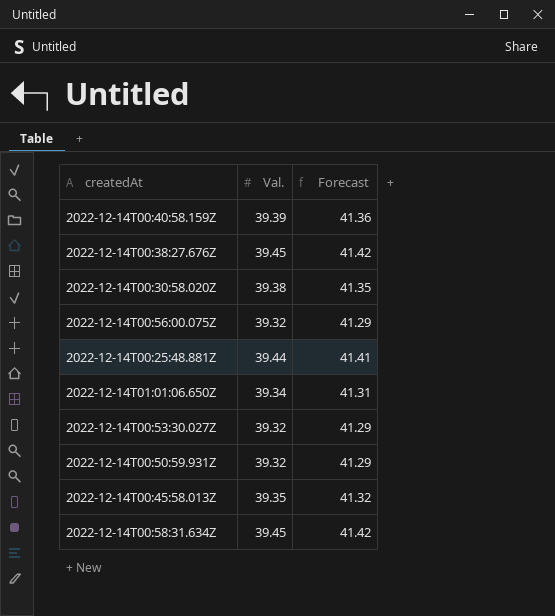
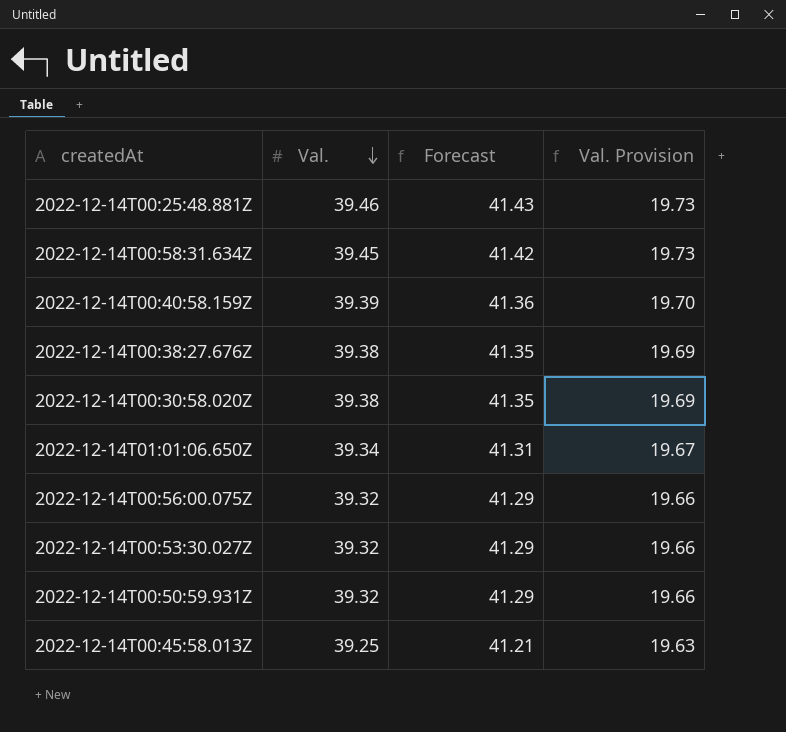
row order: none -> Val. descending
column Val. Provision | formula: none -> [Val.] * 0.5
2022-12-14T00:25:48.881Z | Val.: 39.44 -> 39.46
2022-12-14T00:25:48.881Z | Forecast: 41.41 -> 41.43
2022-12-14T00:38:27.676Z | Val.: 39.45 -> 39.38
2022-12-14T00:38:27.676Z | Forecast: 41.42 -> 41.35
2022-12-14T00:45:58.013Z | Val.: 39.35 -> 39.25
2022-12-14T00:45:58.013Z | Forecast: 41.32 -> 41.21

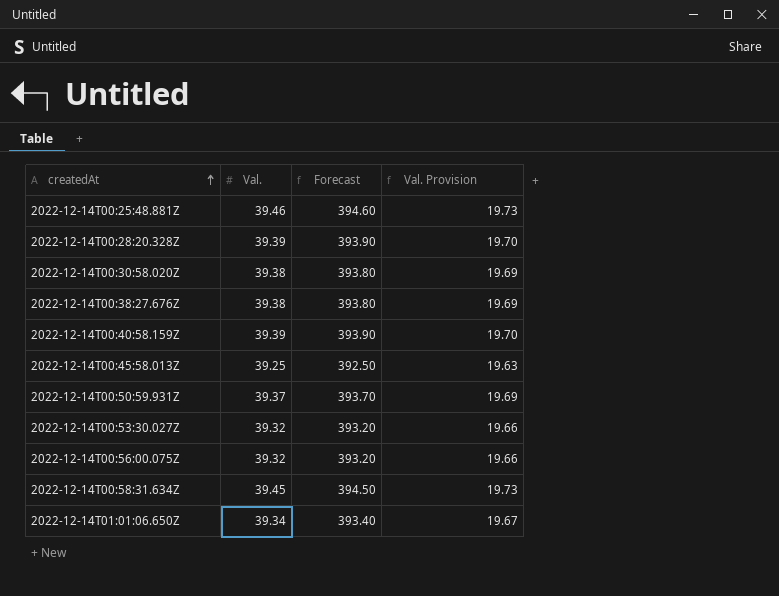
row order: Val. descending -> createdAt ascending
column Forecast | formula: [Val.] * 1.05 -> [Val.] * 10
row 2022-12-14T00:28:20.328Z: none -> 39.39 | 393.90 | 19.70
2022-12-14T00:50:59.931Z | Val.: 39.32 -> 39.37
2022-12-14T00:50:59.931Z | Val. Provision: 19.66 -> 19.69

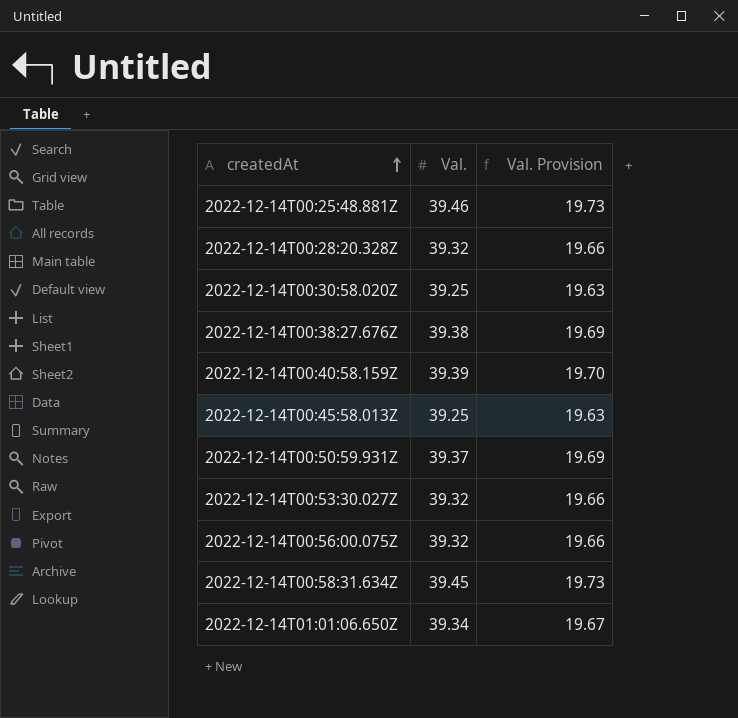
column Forecast | formula: [Val.] * 10 -> none
2022-12-14T00:28:20.328Z | Val.: 39.39 -> 39.32
2022-12-14T00:28:20.328Z | Val. Provision: 19.70 -> 19.66
2022-12-14T00:30:58.020Z | Val.: 39.38 -> 39.25
2022-12-14T00:30:58.020Z | Val. Provision: 19.69 -> 19.63

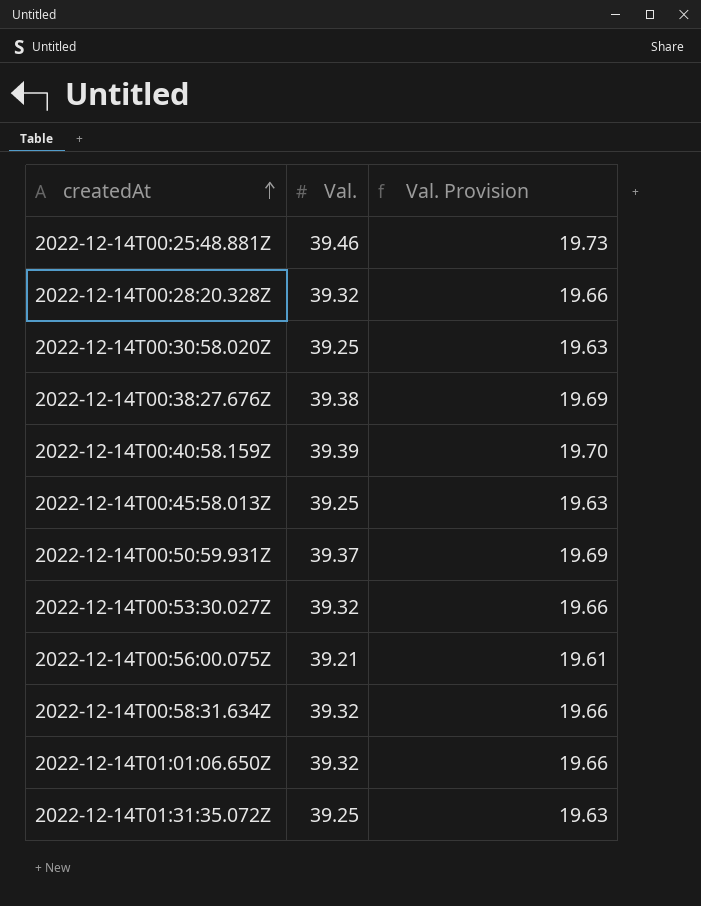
2022-12-14T00:56:00.075Z | Val.: 39.32 -> 39.21
2022-12-14T00:56:00.075Z | Val. Provision: 19.66 -> 19.61
2022-12-14T00:58:31.634Z | Val.: 39.45 -> 39.32
2022-12-14T00:58:31.634Z | Val. Provision: 19.73 -> 19.66
2022-12-14T01:01:06.650Z | Val.: 39.34 -> 39.32
2022-12-14T01:01:06.650Z | Val. Provision: 19.67 -> 19.66
row 2022-12-14T01:31:35.072Z: none -> 39.25 | 19.63

